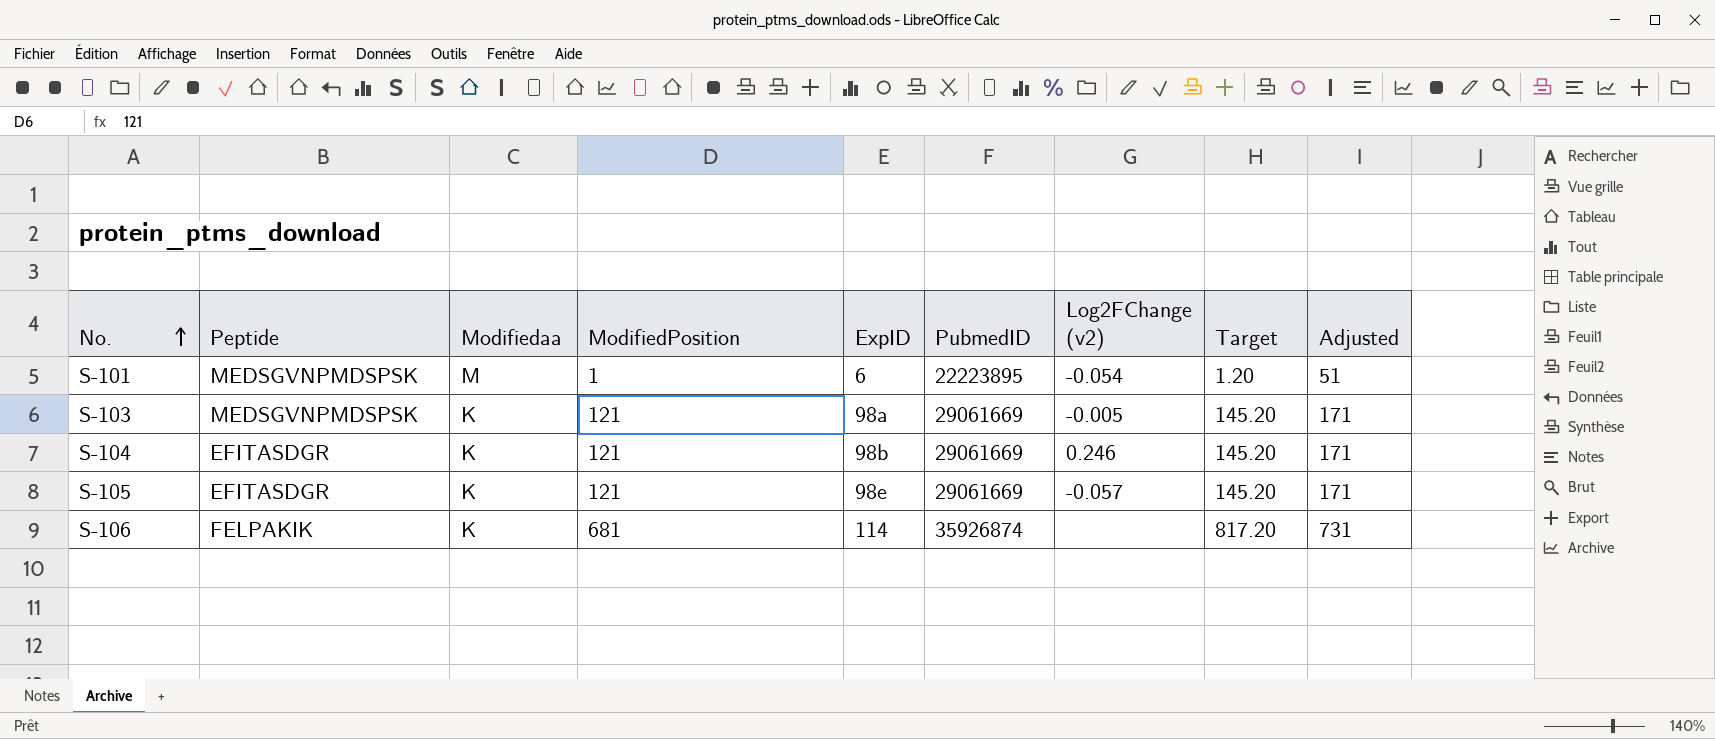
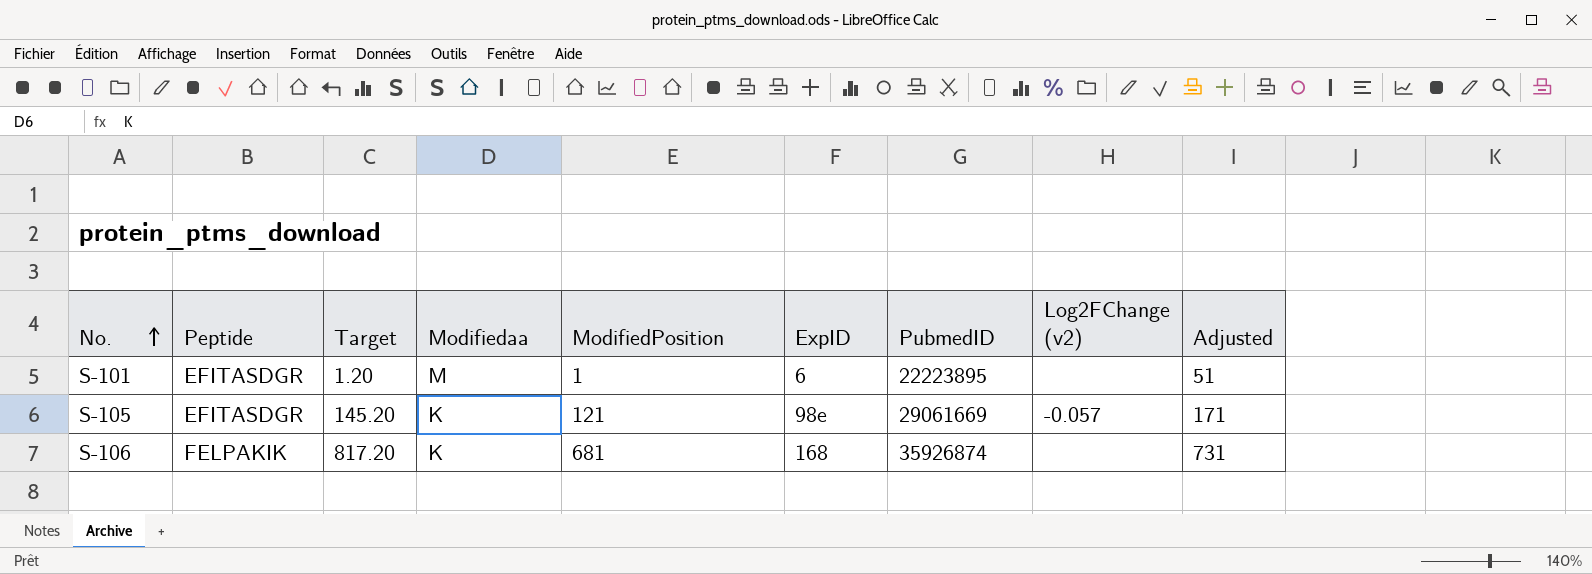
column Target | position: 8 -> 3
row S-103: MEDSGVNPMDSPSK | K | 121 | 98a | 29061669 | -0.005 | 145.20 | 171 -> none
row S-104: EFITASDGR | K | 121 | 98b | 29061669 | 0.246 | 145.20 | 171 -> none
S-101 | Peptide: MEDSGVNPMDSPSK -> EFITASDGR
S-101 | Log2FChange (v2): -0.054 -> none
S-106 | ExpID: 114 -> 168

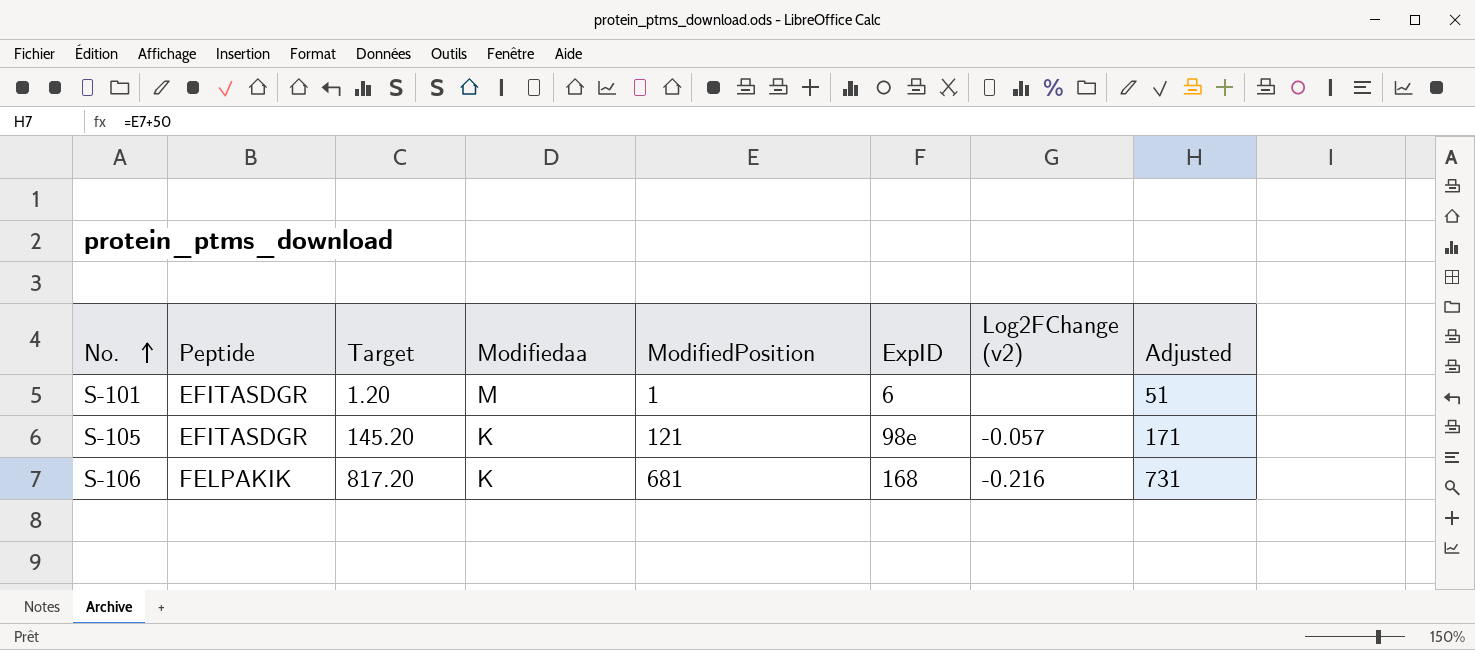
column PubmedID | position: 7 -> none
S-106 | Log2FChange (v2): none -> -0.216

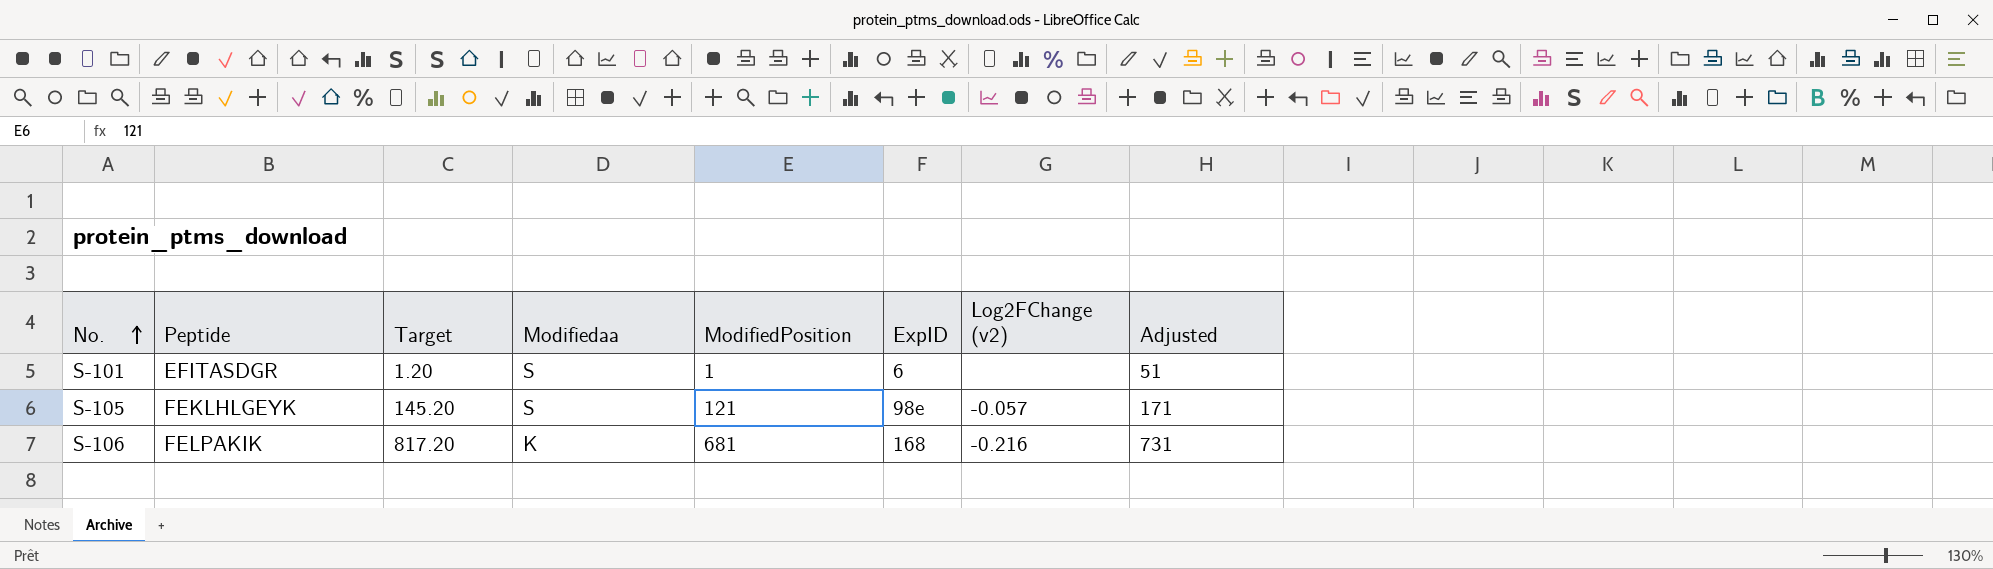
S-101 | Modifiedaa: M -> S
S-105 | Peptide: EFITASDGR -> FEKLHLGEYK
S-105 | Modifiedaa: K -> S

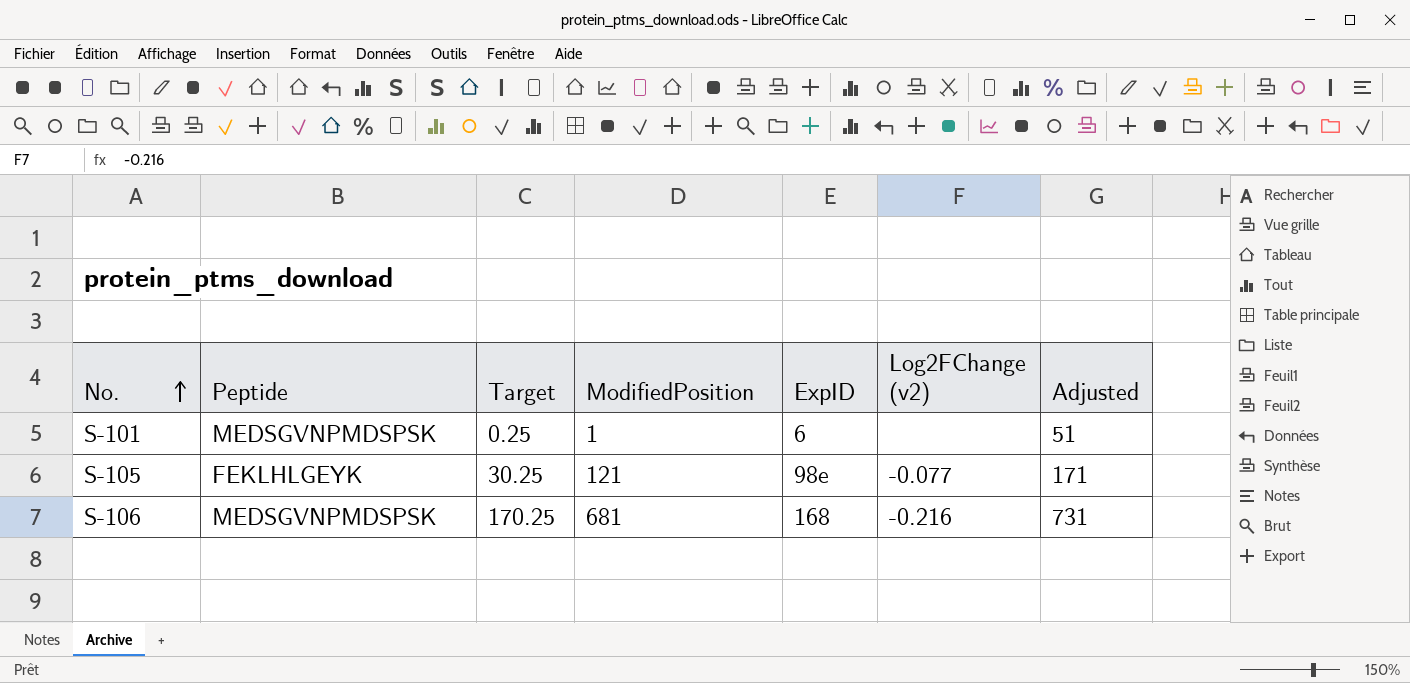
column Modifiedaa | position: 4 -> none
column Target | formula: [ModifiedPosition] * 1.2 -> [ModifiedPosition] * 0.25
S-101 | Peptide: EFITASDGR -> MEDSGVNPMDSPSK
S-105 | Log2FChange (v2): -0.057 -> -0.077
S-106 | Peptide: FELPAKIK -> MEDSGVNPMDSPSK

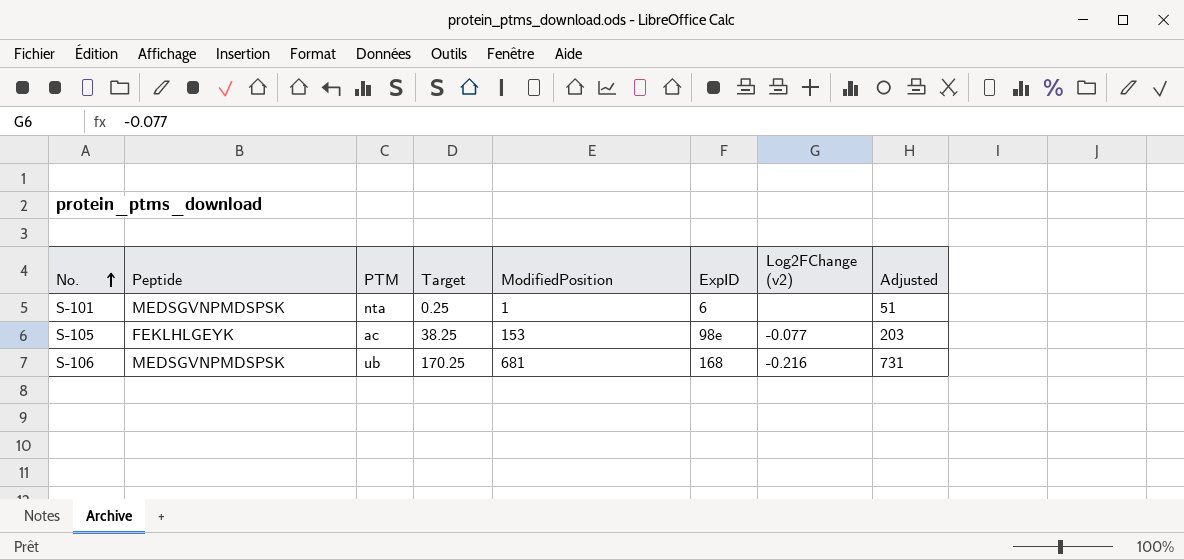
column PTM | position: none -> 3
S-105 | Target: 30.25 -> 38.25
S-105 | ModifiedPosition: 121 -> 153
S-105 | Adjusted: 171 -> 203

